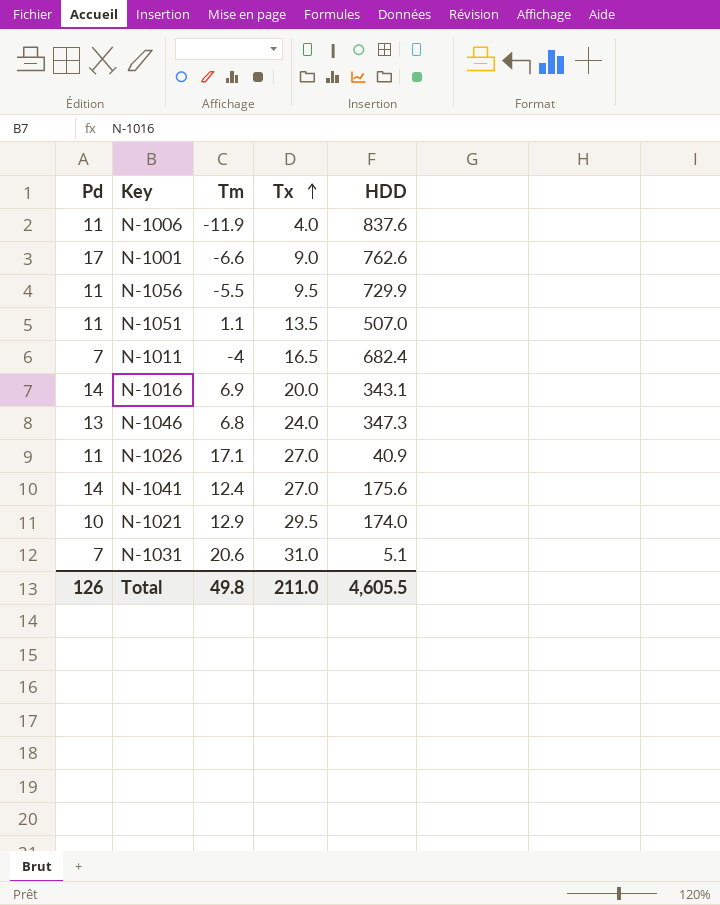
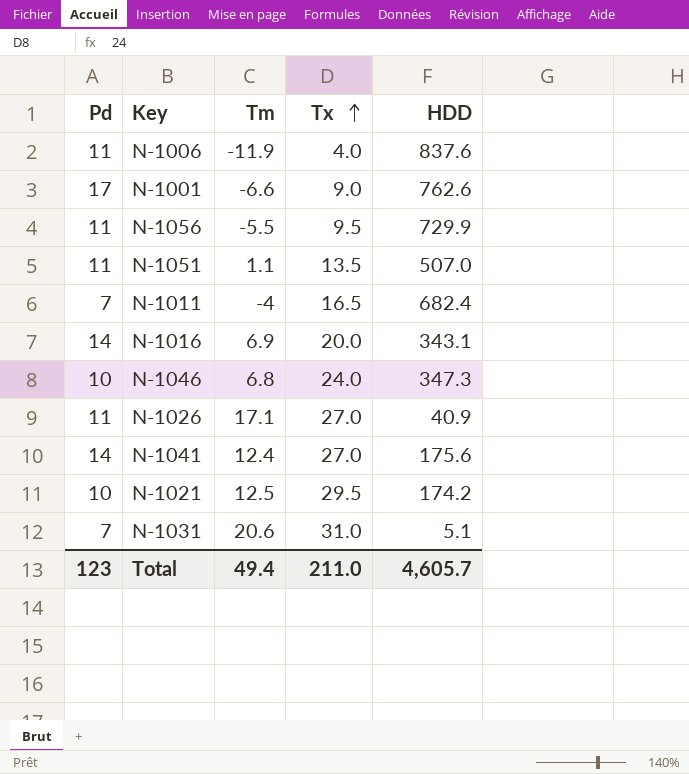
N-1046 | Pd: 13 -> 10
N-1021 | Tm: 12.9 -> 12.5
N-1021 | HDD: 174.0 -> 174.2
Total | Pd: 126 -> 123
Total | Tm: 49.8 -> 49.4
Total | HDD: 4,605.5 -> 4,605.7

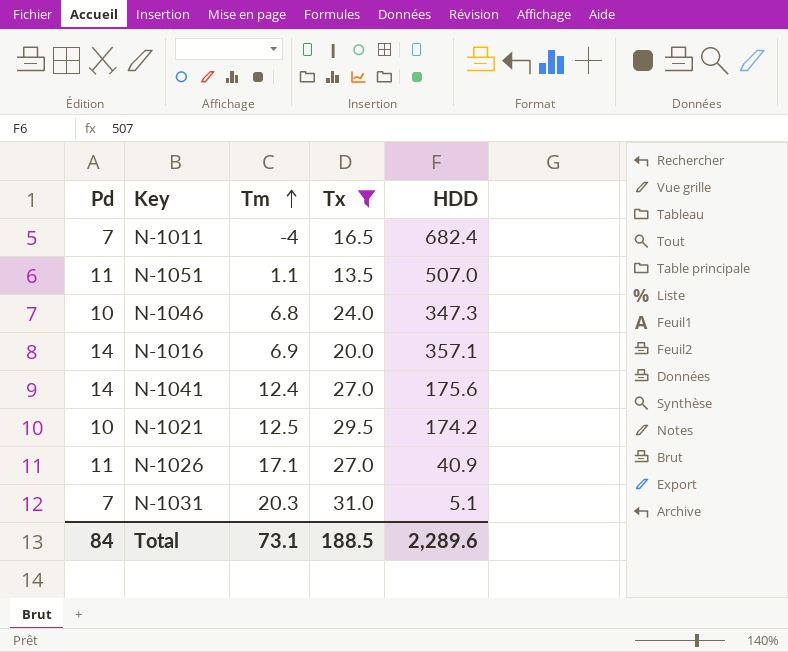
filter: none -> Tx >= 13.5
row order: Tx ascending -> Tm ascending
N-1016 | HDD: 343.1 -> 357.1
N-1031 | Tm: 20.6 -> 20.3
Total | Pd: 123 -> 84
Total | Tm: 49.4 -> 73.1
Total | Tx: 211.0 -> 188.5
Total | HDD: 4,605.7 -> 2,289.6

